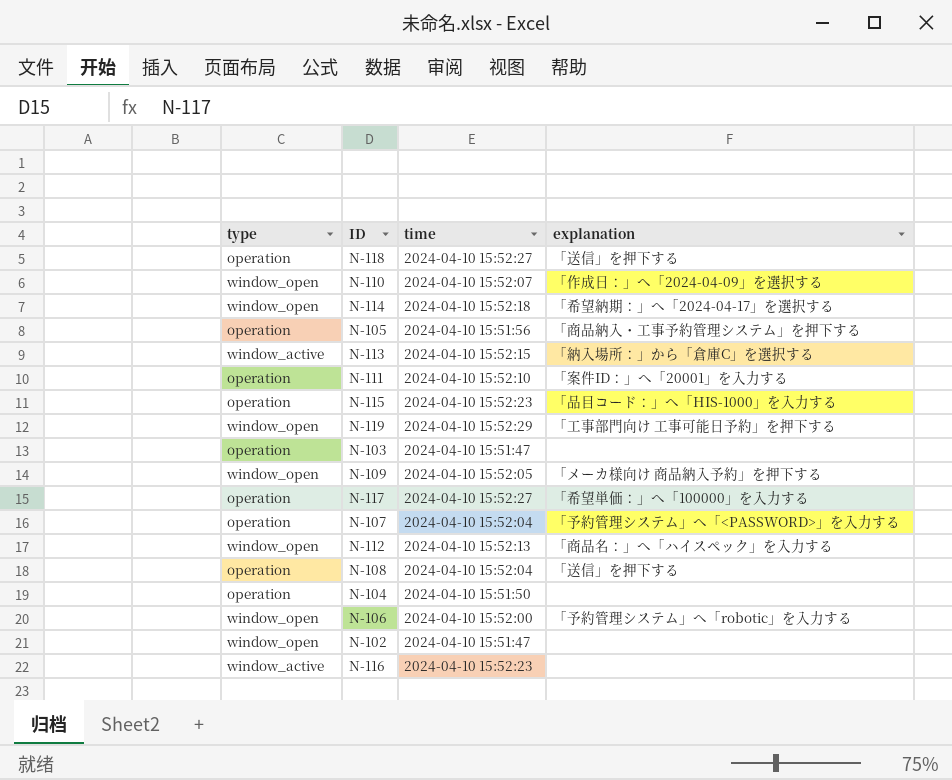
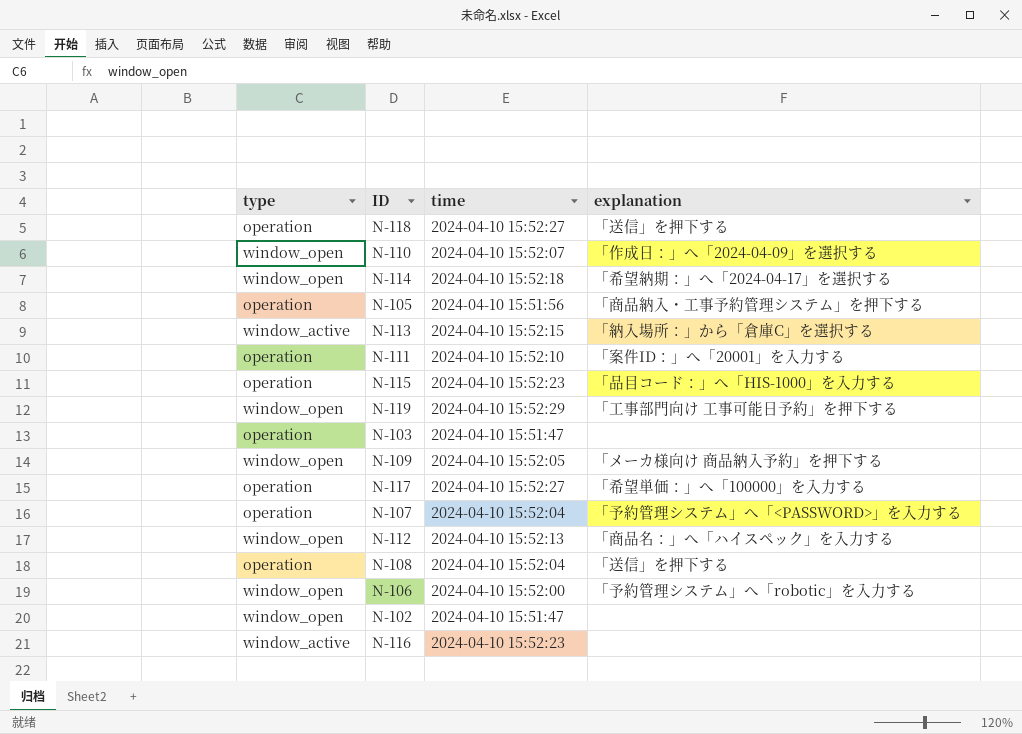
row N-104: operation | 2024-04-10 15:51:50 | none -> none

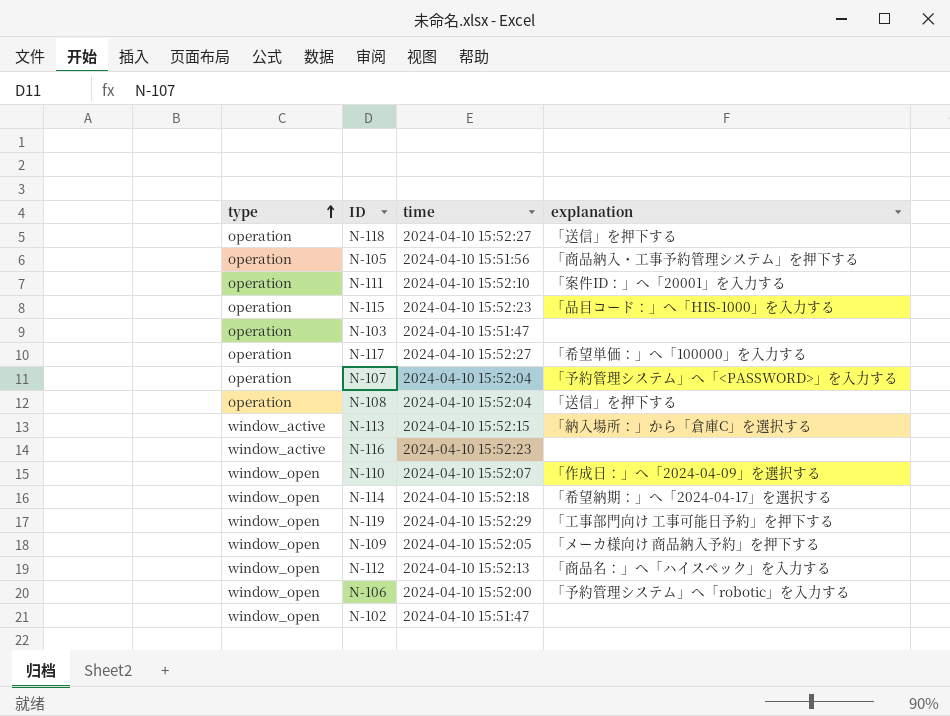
row order: none -> type ascending

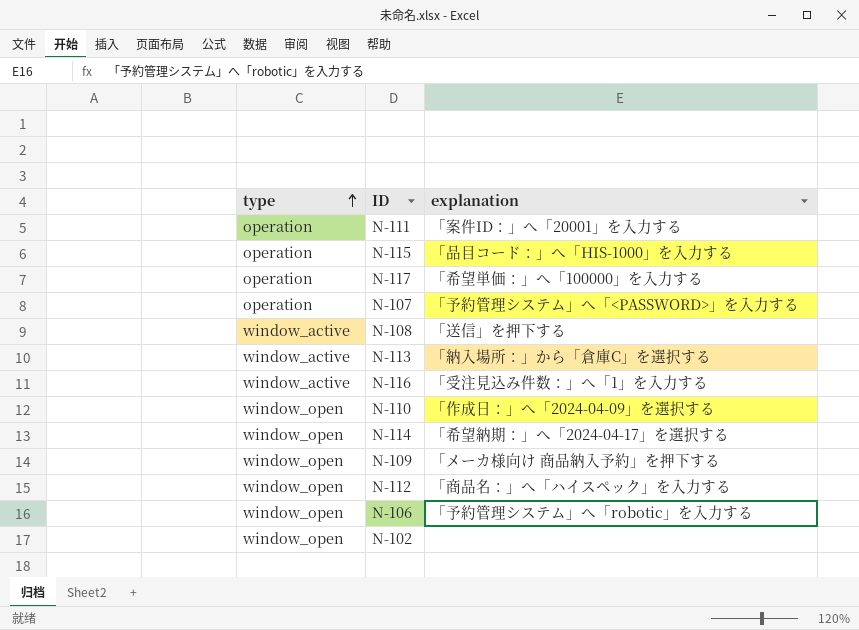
column time | position: 3 -> none
row N-118: operation | 2024-04-10 15:52:27 | 「送信」を押下する -> none
row N-105: operation | 2024-04-10 15:51:56 | 「商品納入・工事予約管理システム」を押下する -> none
row N-103: operation | 2024-04-10 15:51:47 | none -> none
row N-119: window_open | 2024-04-10 15:52:29 | 「工事部門向け 工事可能日予約」を押下する -> none
N-108 | type: operation -> window_active
N-116 | explanation: none -> 「受注見込み件数：」へ「1」を入力する

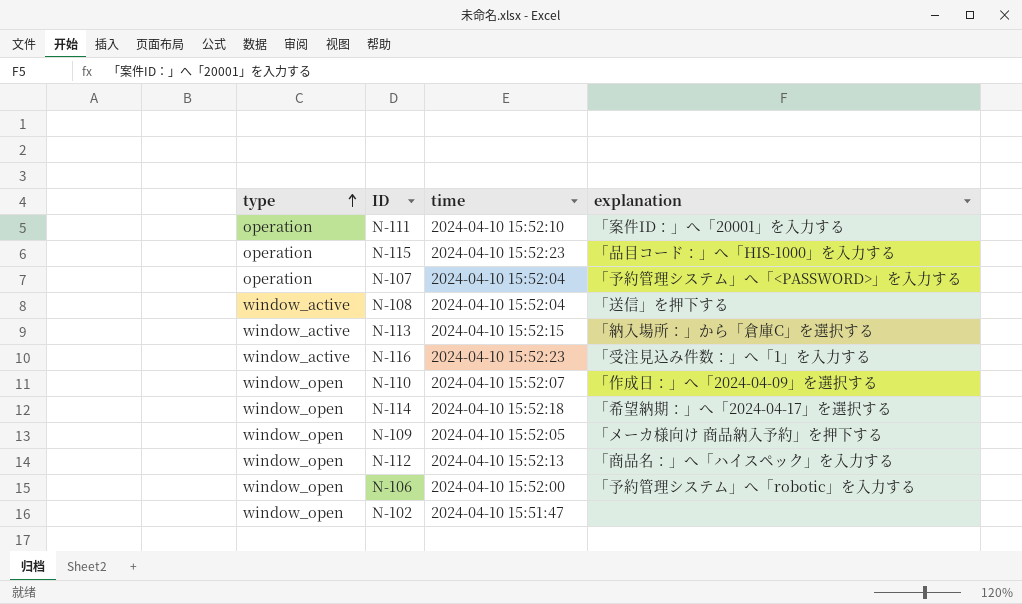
column time | position: none -> 3
row N-117: operation | 「希望単価：」へ「100000」を入力する -> none

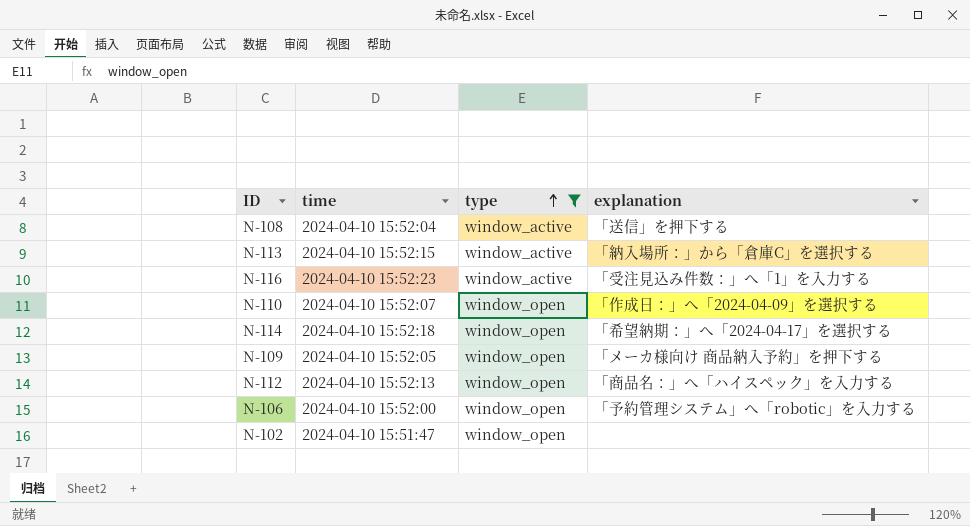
filter: none -> type != operation
column type | position: 1 -> 3

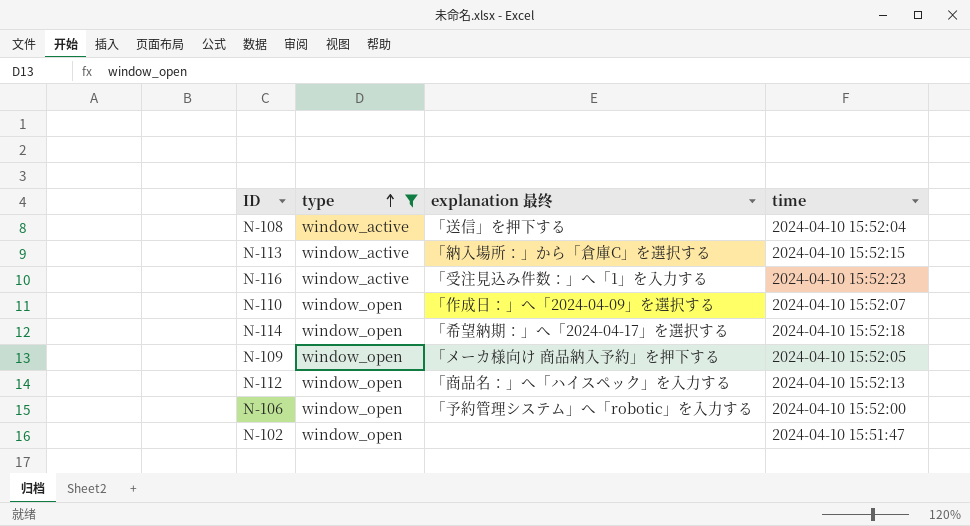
column name: explanation -> explanation 最终
column time | position: 2 -> 4

